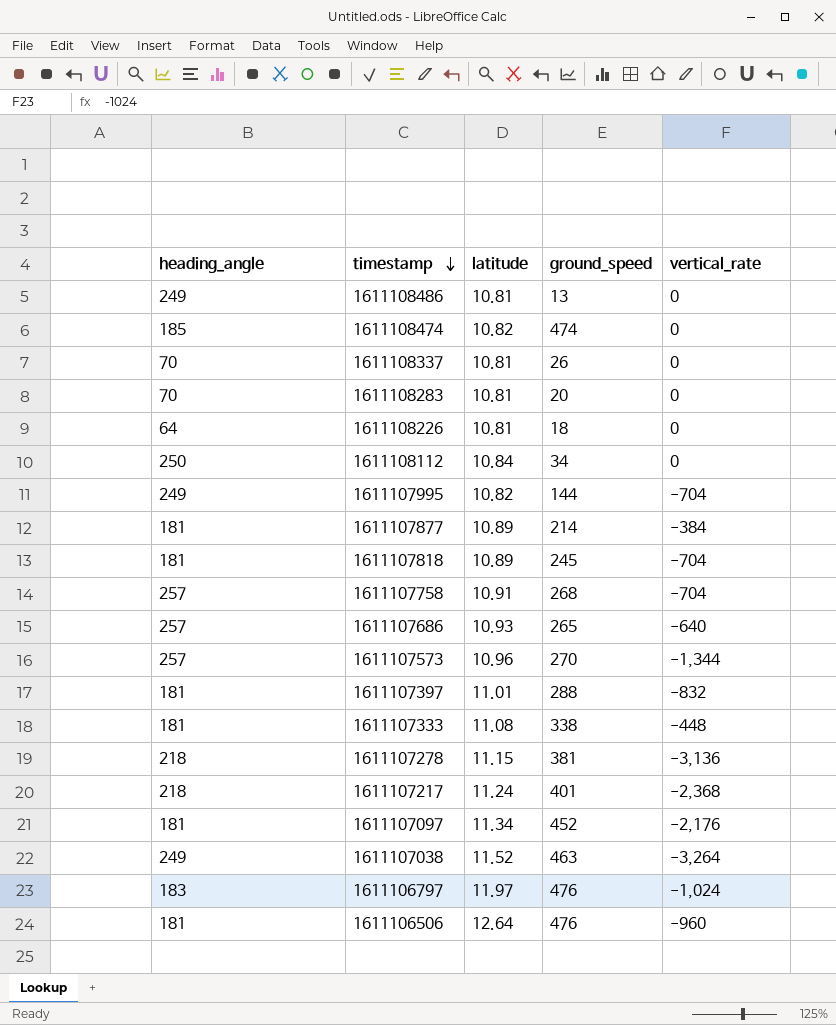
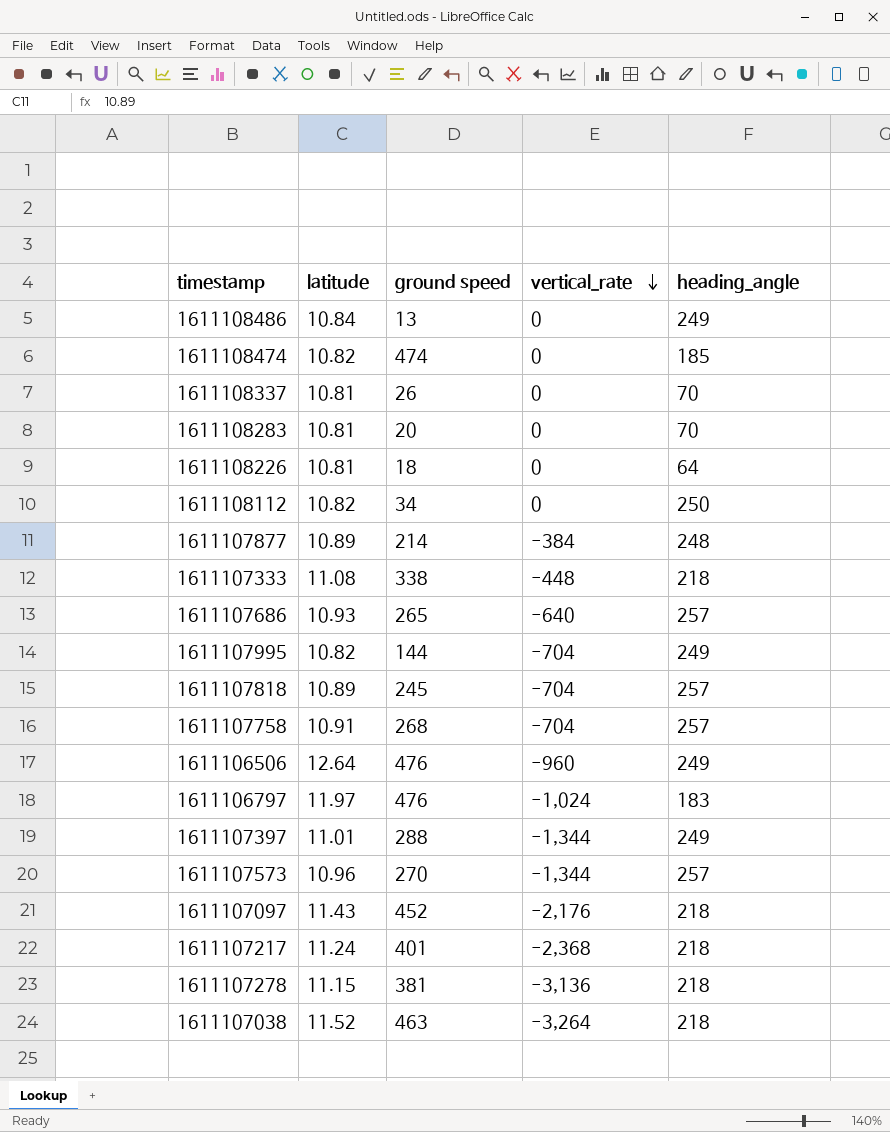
row order: timestamp descending -> vertical_rate descending
column name: ground_speed -> ground speed
column heading_angle | position: 1 -> 5
1611108486 | latitude: 10.81 -> 10.84
1611108112 | latitude: 10.84 -> 10.82
1611107877 | heading_angle: 181 -> 248
1611107333 | heading_angle: 181 -> 218
1611107818 | heading_angle: 181 -> 257
1611106506 | heading_angle: 181 -> 249
1611107397 | vertical_rate: -832 -> -1,344
1611107397 | heading_angle: 181 -> 249
1611107097 | latitude: 11.34 -> 11.43
1611107097 | heading_angle: 181 -> 218
1611107038 | heading_angle: 249 -> 218

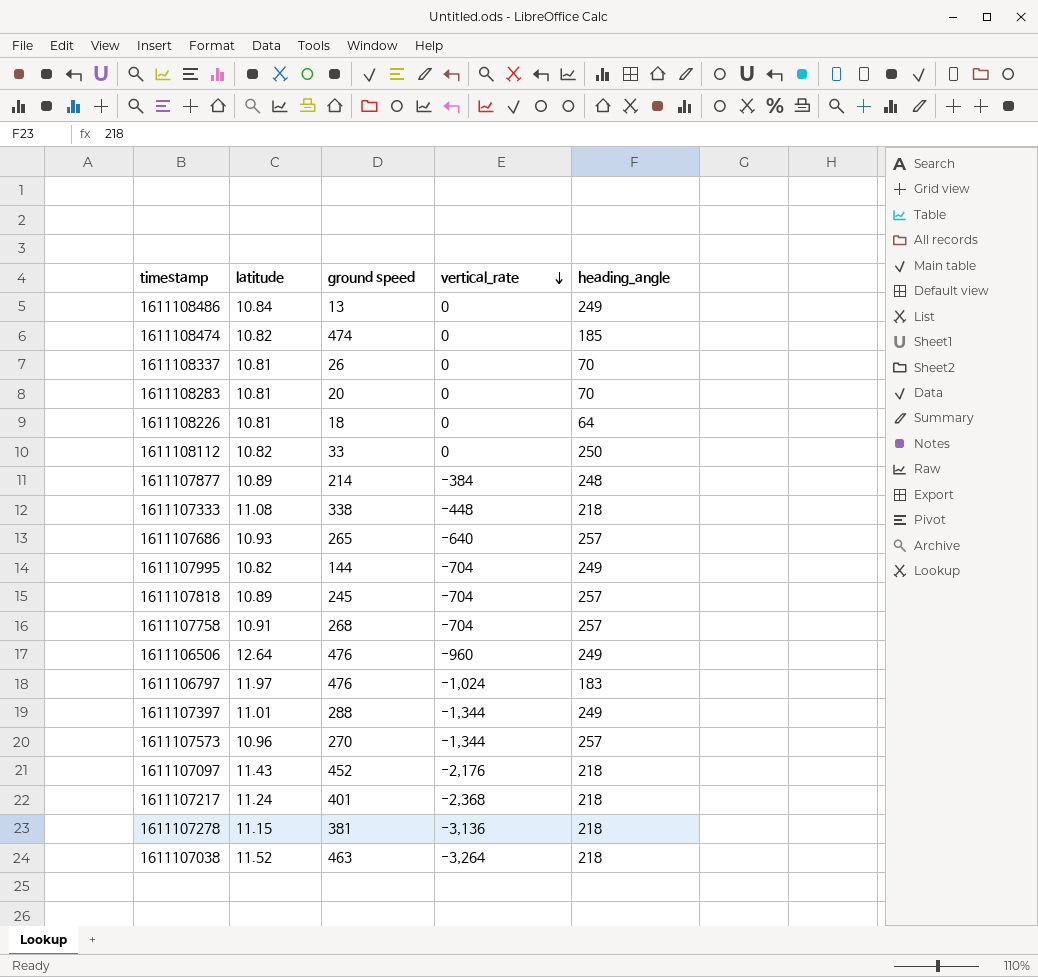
1611108112 | ground speed: 34 -> 33

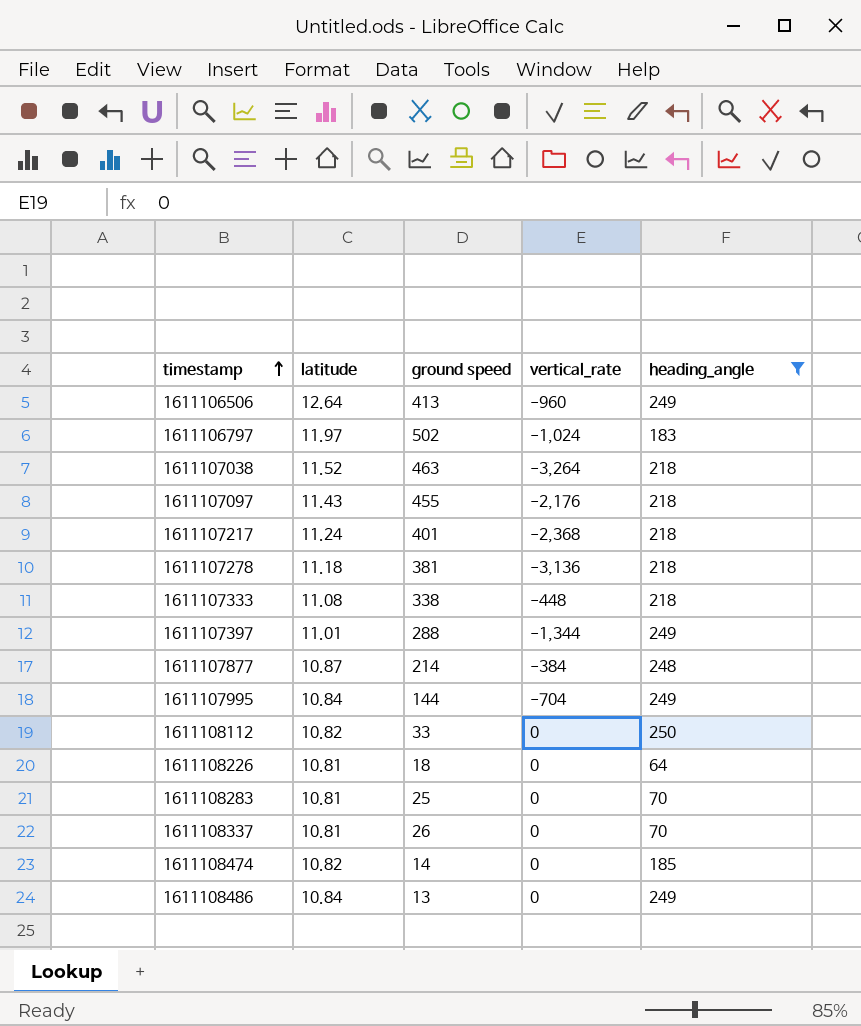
filter: none -> heading_angle != 257
row order: vertical_rate descending -> timestamp ascending
1611106506 | ground speed: 476 -> 413
1611106797 | ground speed: 476 -> 502
1611107097 | ground speed: 452 -> 455
1611107278 | latitude: 11.15 -> 11.18
1611107877 | latitude: 10.89 -> 10.87
1611107995 | latitude: 10.82 -> 10.84
1611108283 | ground speed: 20 -> 25
1611108474 | ground speed: 474 -> 14

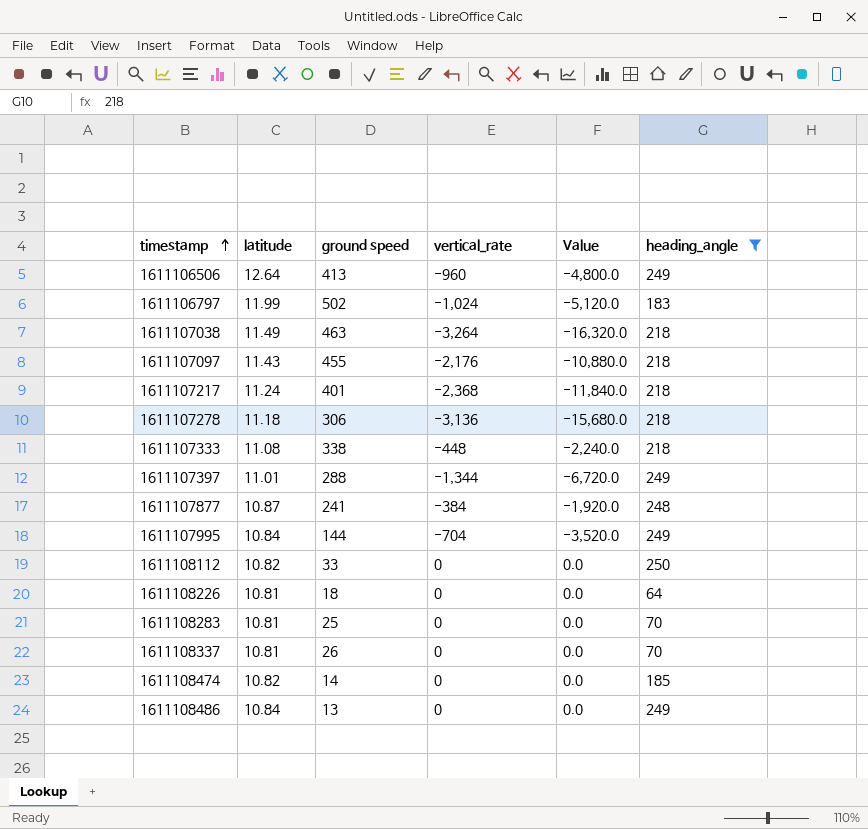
column Value | formula: none -> [vertical_rate] * 5
1611106797 | latitude: 11.97 -> 11.99
1611107038 | latitude: 11.52 -> 11.49
1611107278 | ground speed: 381 -> 306
1611107877 | ground speed: 214 -> 241

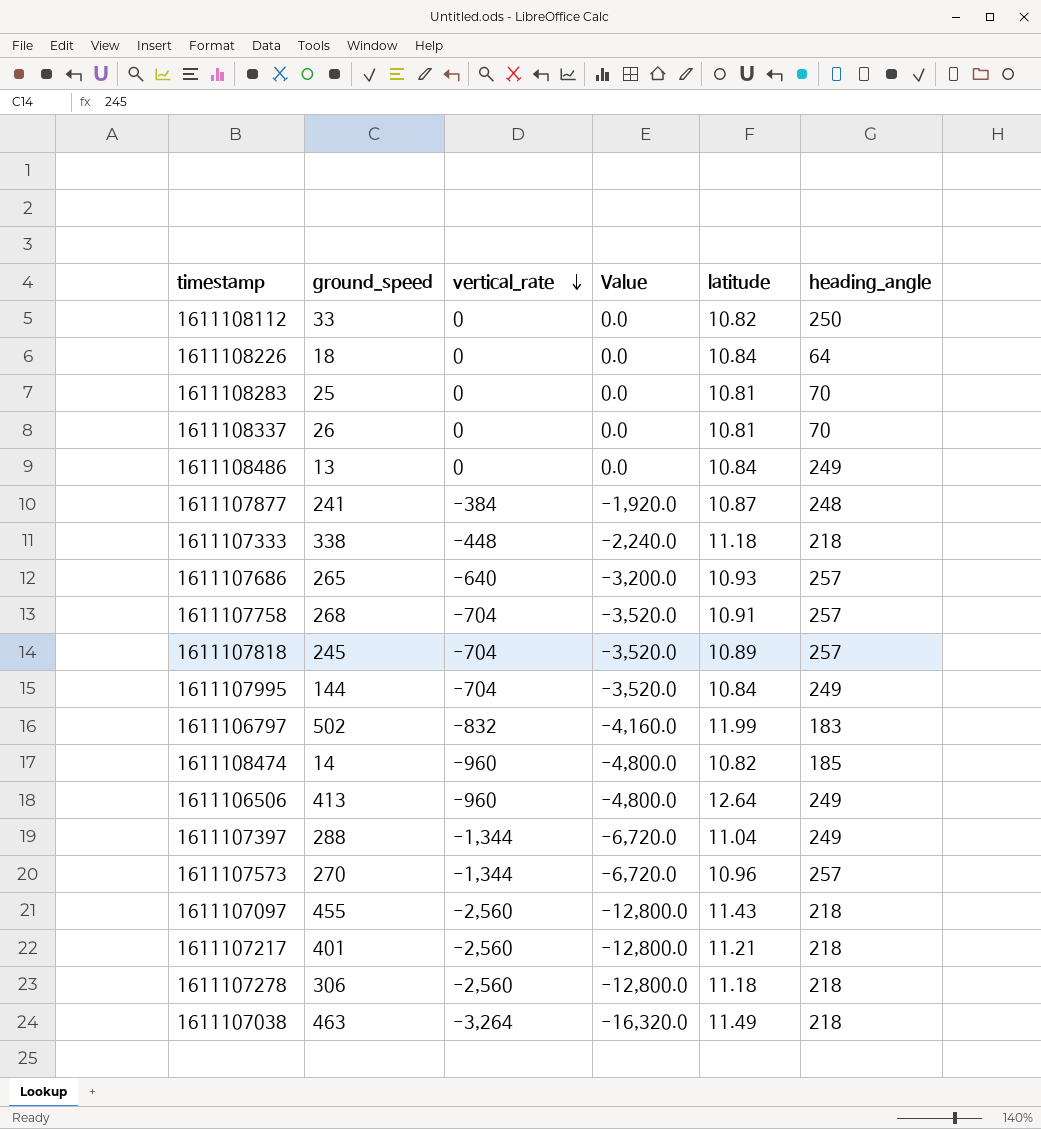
filter: heading_angle != 257 -> none
row order: timestamp ascending -> vertical_rate descending
column name: ground speed -> ground_speed
column latitude | position: 2 -> 5
1611108226 | latitude: 10.81 -> 10.84
1611107333 | latitude: 11.08 -> 11.18
1611106797 | vertical_rate: -1,024 -> -832
1611106797 | Value: -5,120.0 -> -4,160.0
1611108474 | vertical_rate: 0 -> -960
1611108474 | Value: 0.0 -> -4,800.0
1611107397 | latitude: 11.01 -> 11.04
1611107097 | vertical_rate: -2,176 -> -2,560
1611107097 | Value: -10,880.0 -> -12,800.0
1611107217 | vertical_rate: -2,368 -> -2,560
1611107217 | Value: -11,840.0 -> -12,800.0
1611107217 | latitude: 11.24 -> 11.21
1611107278 | vertical_rate: -3,136 -> -2,560
1611107278 | Value: -15,680.0 -> -12,800.0

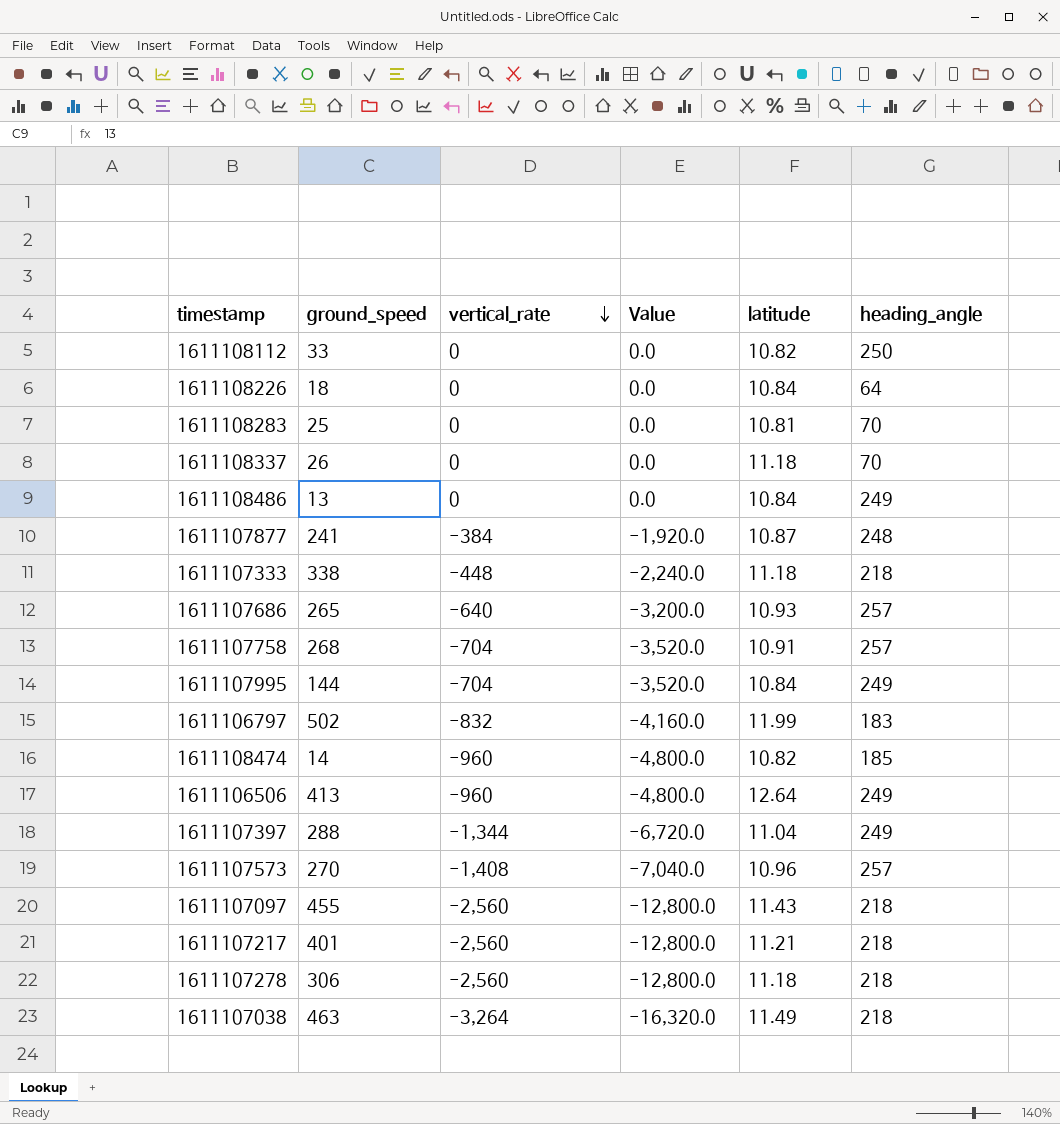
row 1611107818: 245 | -704 | -3,520.0 | 10.89 | 257 -> none
1611108337 | latitude: 10.81 -> 11.18
1611107573 | vertical_rate: -1,344 -> -1,408
1611107573 | Value: -6,720.0 -> -7,040.0

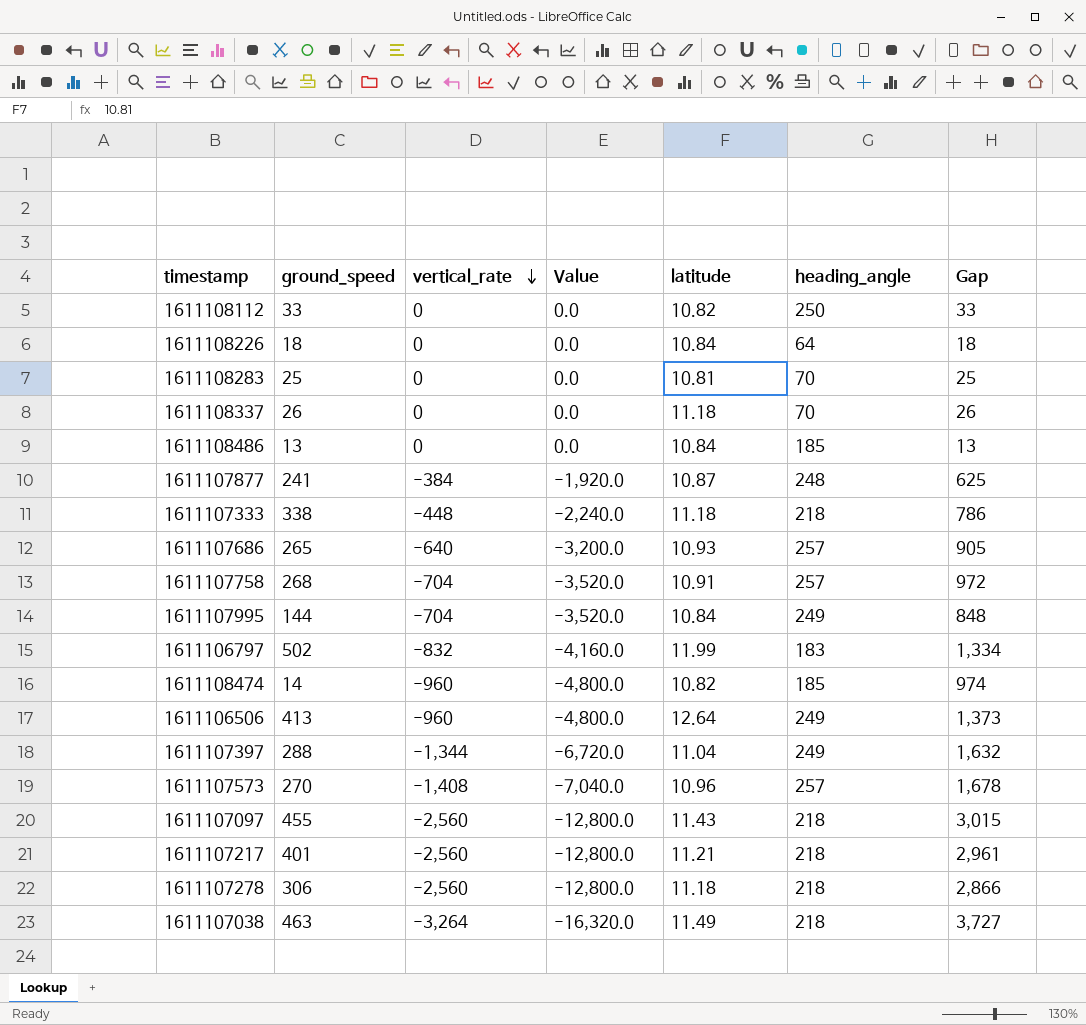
column Gap | formula: none -> [ground_speed] - [vertical_rate]
1611108486 | heading_angle: 249 -> 185

